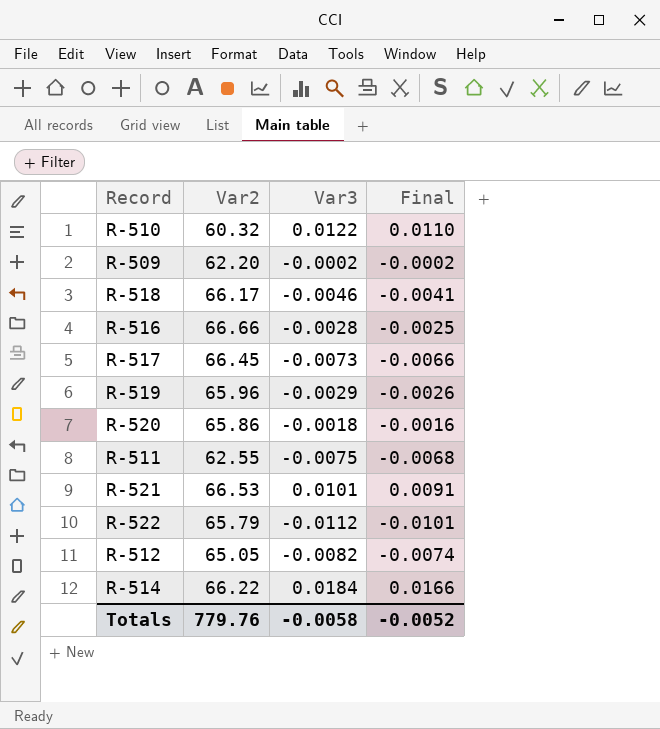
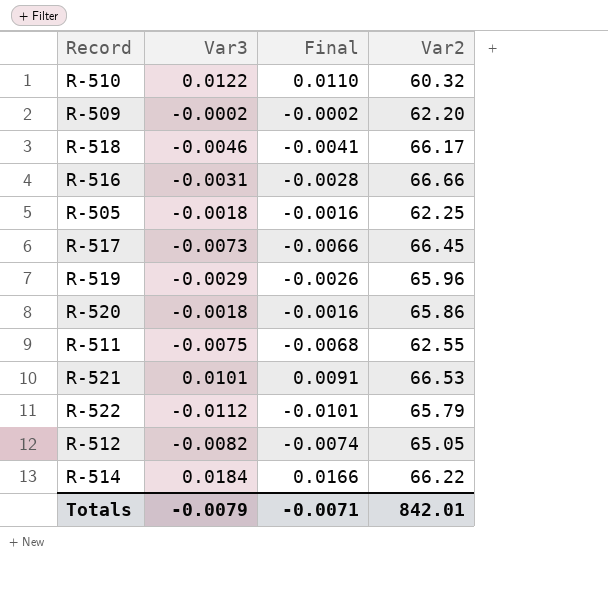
column Var2 | position: 2 -> 4
R-516 | Var3: -0.0028 -> -0.0031
R-516 | Final: -0.0025 -> -0.0028
row R-505: none -> -0.0018 | -0.0016 | 62.25
Totals | Var3: -0.0058 -> -0.0079
Totals | Final: -0.0052 -> -0.0071
Totals | Var2: 779.76 -> 842.01

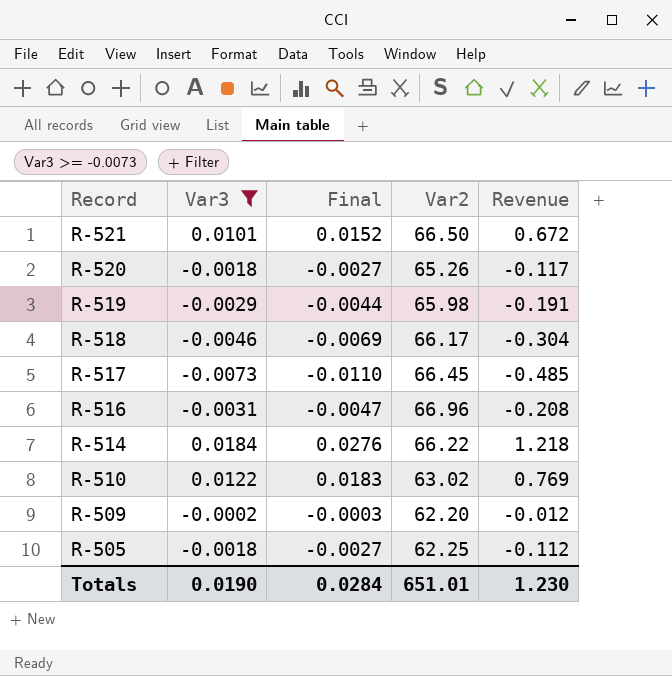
filter: none -> Var3 >= -0.0073
row order: none -> Record descending
column Final | formula: [Var3] * 0.9 -> [Var3] * 1.5
column Revenue | formula: none -> [Var3] * [Var2]
R-521 | Var2: 66.53 -> 66.50
R-520 | Var2: 65.86 -> 65.26
R-519 | Var2: 65.96 -> 65.98
R-516 | Var2: 66.66 -> 66.96
R-510 | Var2: 60.32 -> 63.02
Totals | Var3: -0.0079 -> 0.0190
Totals | Final: -0.0071 -> 0.0284
Totals | Var2: 842.01 -> 651.01

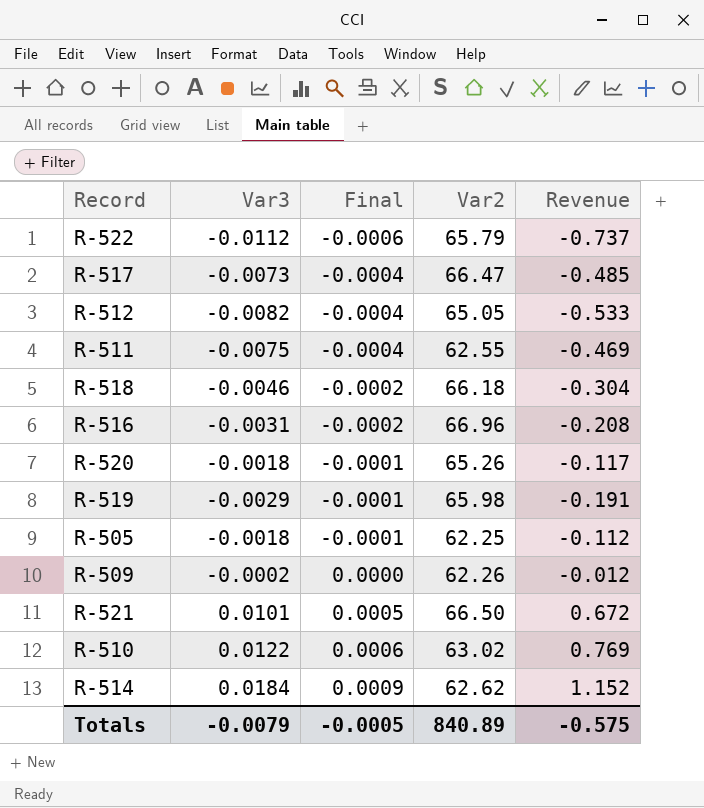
filter: Var3 >= -0.0073 -> none
row order: Record descending -> Final ascending
column Final | formula: [Var3] * 1.5 -> [Var3] * 0.05
R-517 | Var2: 66.45 -> 66.47
R-518 | Var2: 66.17 -> 66.18
R-509 | Var2: 62.20 -> 62.26
R-514 | Var2: 66.22 -> 62.62
R-514 | Revenue: 1.218 -> 1.152
Totals | Var3: 0.0190 -> -0.0079
Totals | Final: 0.0284 -> -0.0005
Totals | Var2: 651.01 -> 840.89
Totals | Revenue: 1.230 -> -0.575

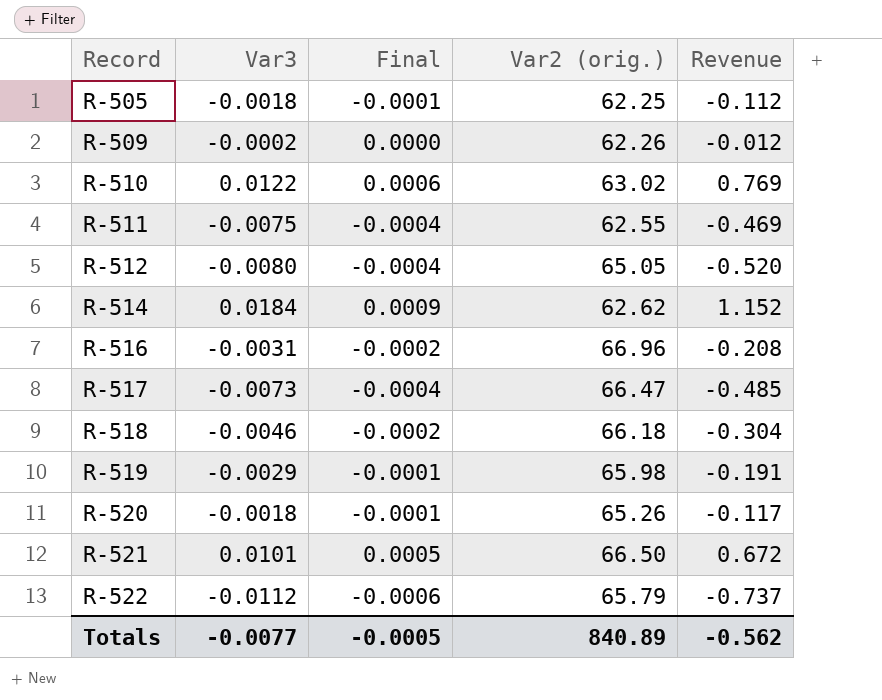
row order: Final ascending -> Record ascending
column name: Var2 -> Var2 (orig.)
R-512 | Var3: -0.0082 -> -0.0080
R-512 | Revenue: -0.533 -> -0.520
Totals | Var3: -0.0079 -> -0.0077
Totals | Revenue: -0.575 -> -0.562

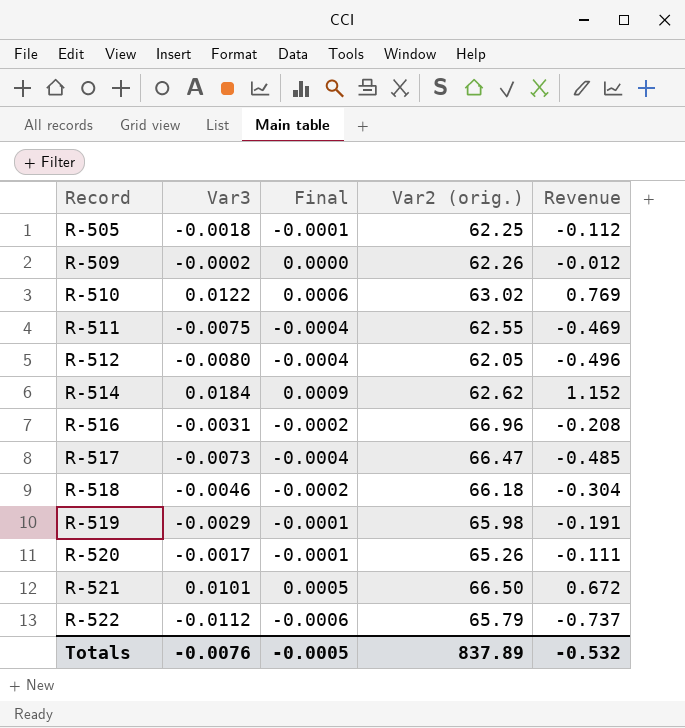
R-512 | Var2 (orig.): 65.05 -> 62.05
R-512 | Revenue: -0.520 -> -0.496
R-520 | Var3: -0.0018 -> -0.0017
R-520 | Revenue: -0.117 -> -0.111
Totals | Var3: -0.0077 -> -0.0076
Totals | Var2 (orig.): 840.89 -> 837.89
Totals | Revenue: -0.562 -> -0.532

